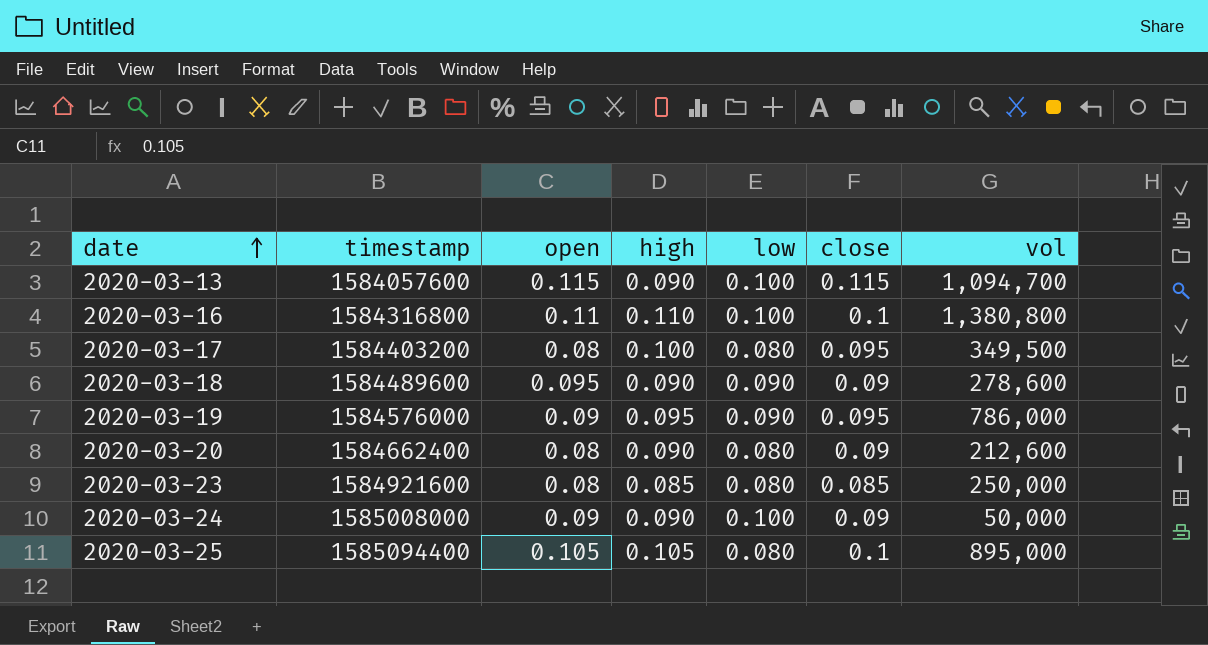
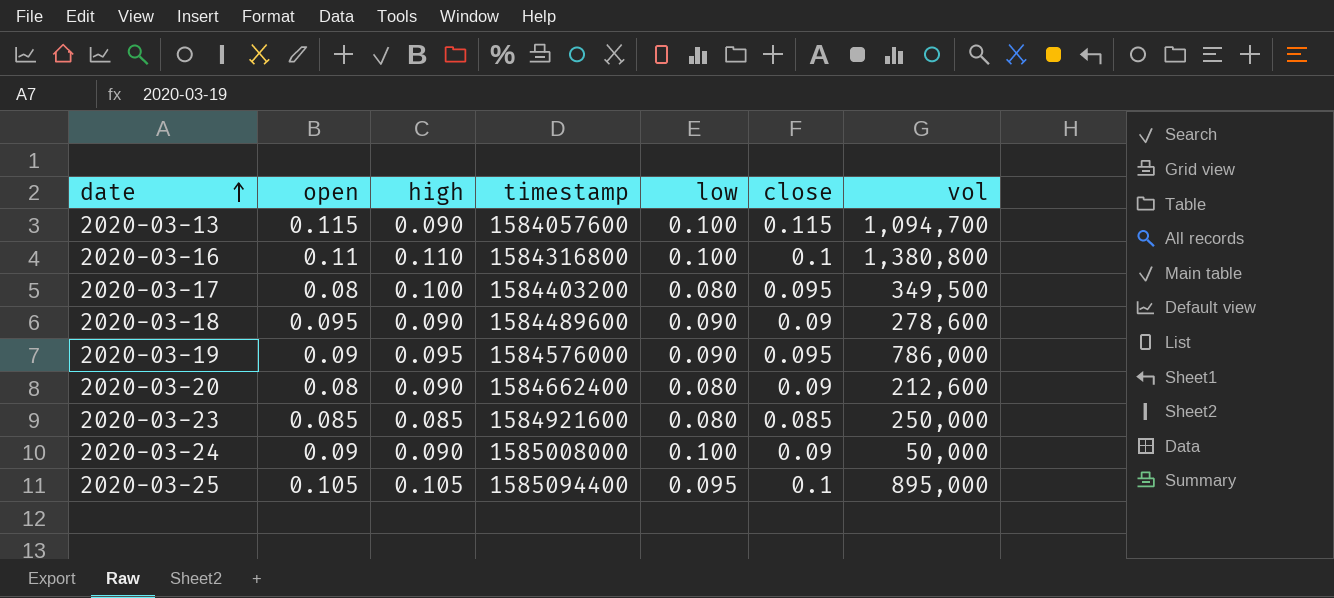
column timestamp | position: 2 -> 4
2020-03-23 | open: 0.08 -> 0.085
2020-03-25 | low: 0.080 -> 0.095

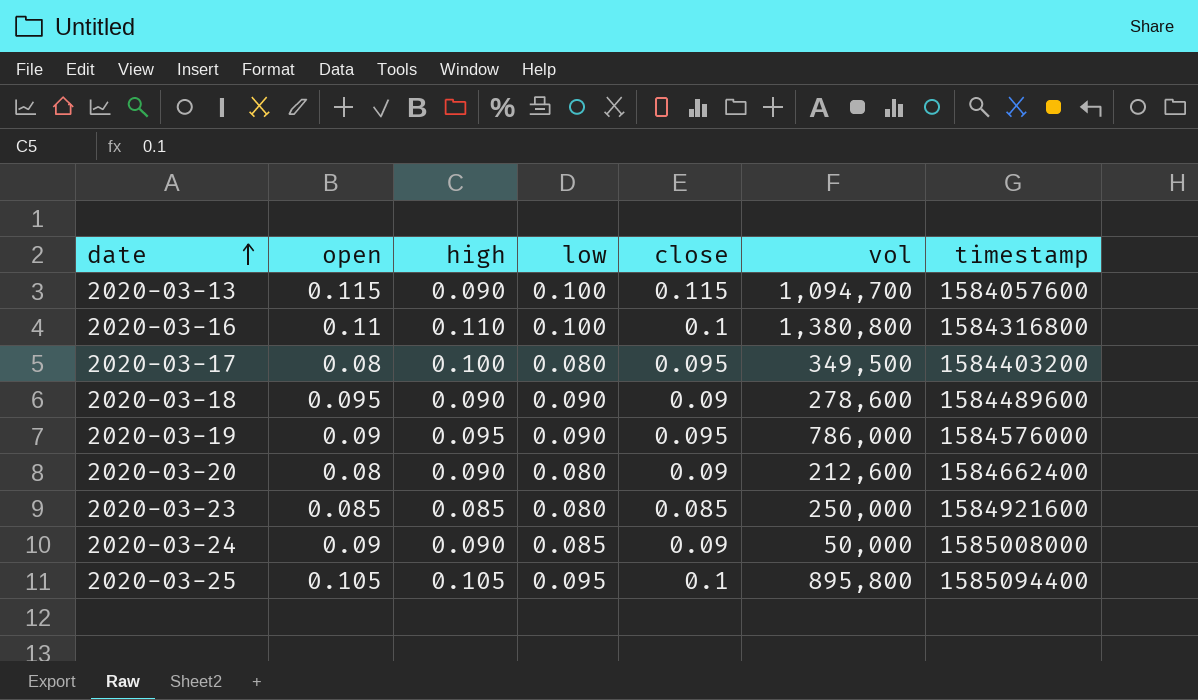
column timestamp | position: 4 -> 7
2020-03-24 | low: 0.100 -> 0.085
2020-03-25 | vol: 895,000 -> 895,800

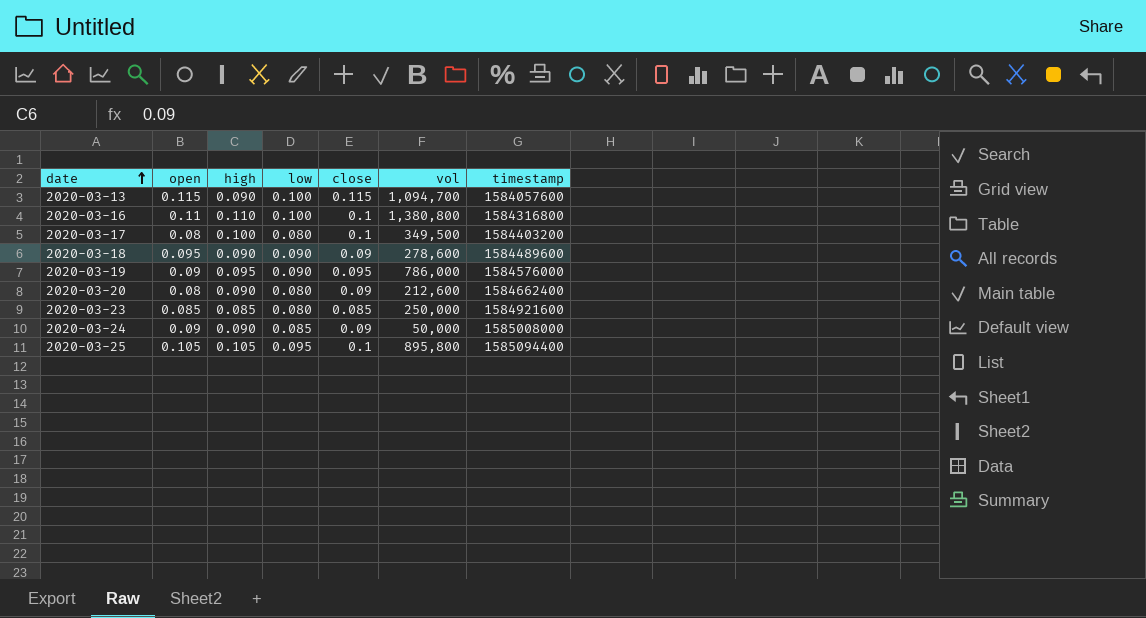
2020-03-17 | close: 0.095 -> 0.1

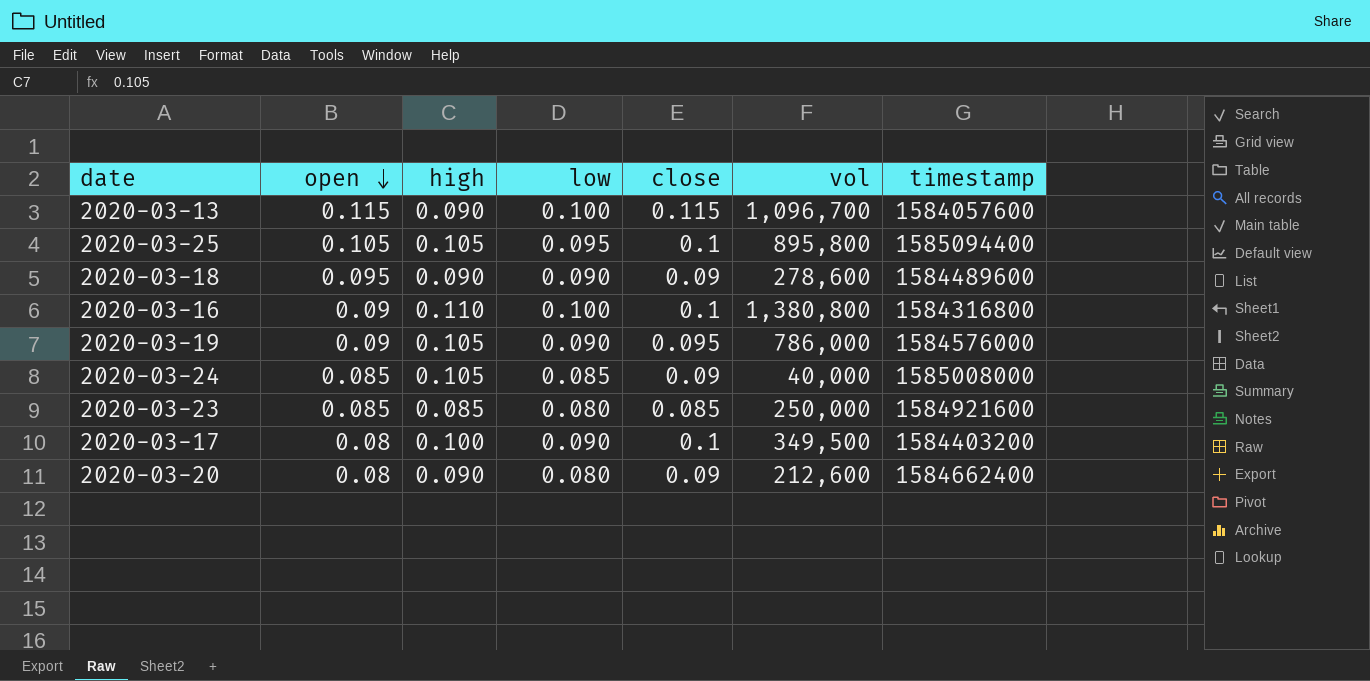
row order: date ascending -> open descending
2020-03-13 | vol: 1,094,700 -> 1,096,700
2020-03-16 | open: 0.11 -> 0.09
2020-03-19 | high: 0.095 -> 0.105
2020-03-24 | open: 0.09 -> 0.085
2020-03-24 | high: 0.090 -> 0.105
2020-03-24 | vol: 50,000 -> 40,000
2020-03-17 | low: 0.080 -> 0.090

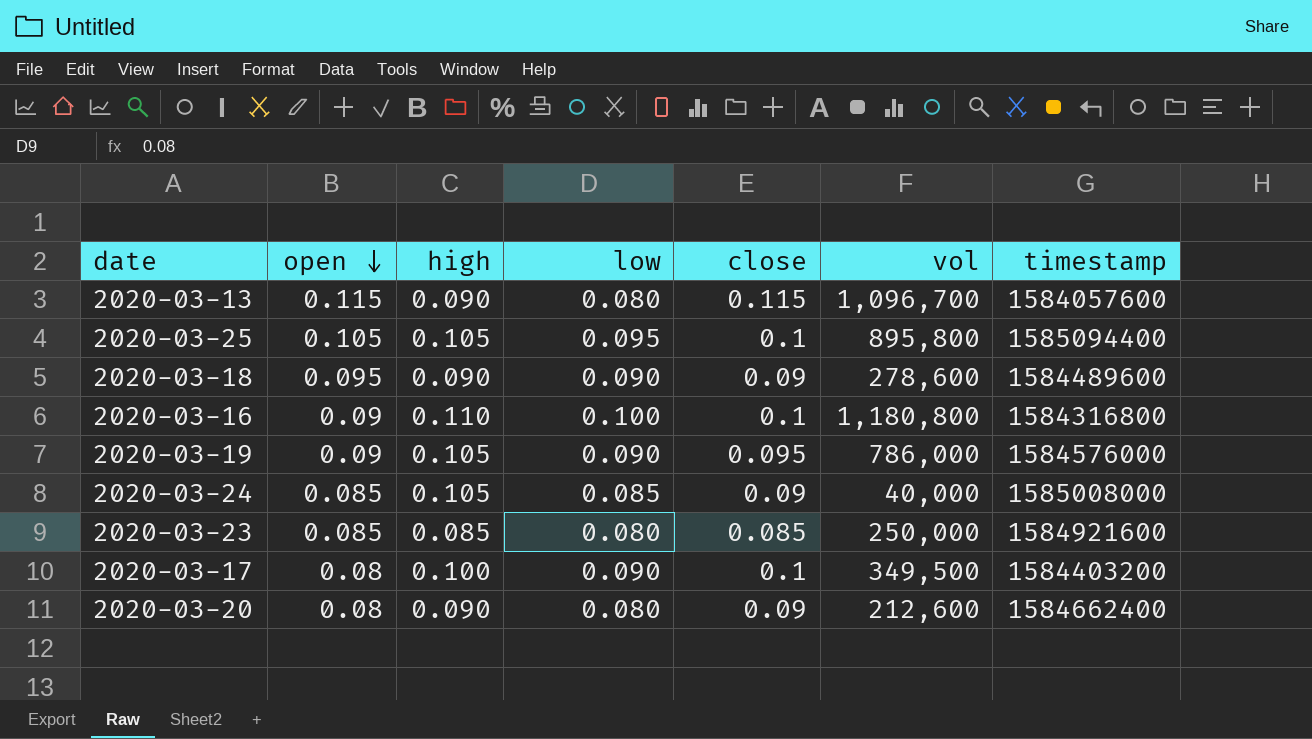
2020-03-13 | low: 0.100 -> 0.080
2020-03-16 | vol: 1,380,800 -> 1,180,800

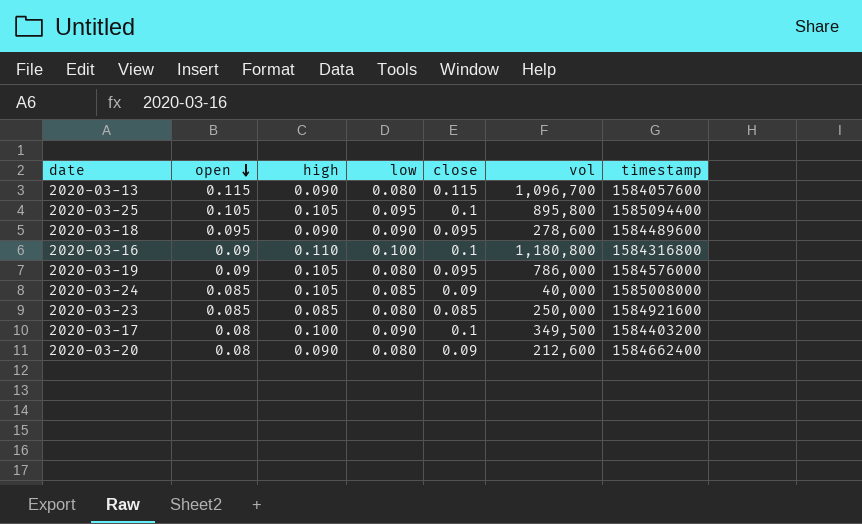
2020-03-18 | close: 0.09 -> 0.095
2020-03-19 | low: 0.090 -> 0.080

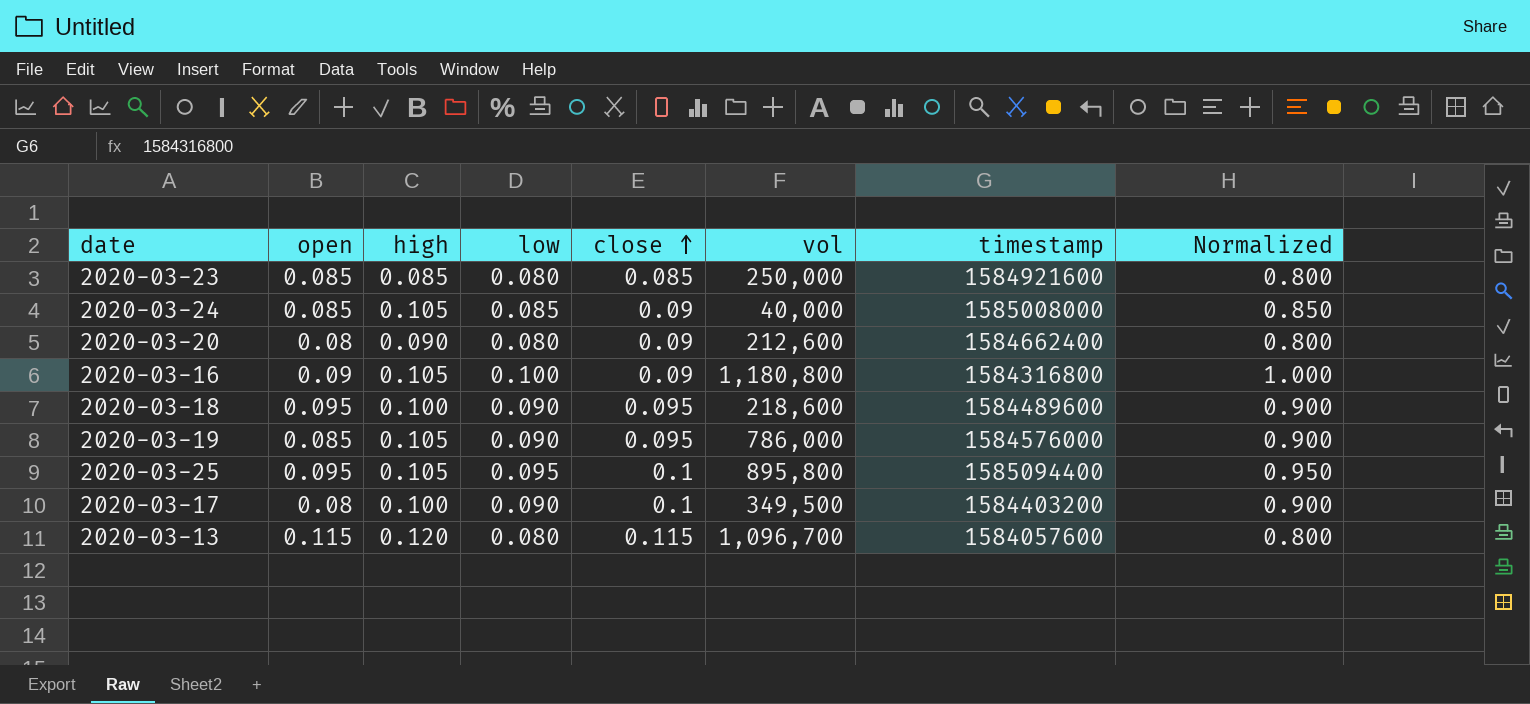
row order: open descending -> close ascending
column Normalized | formula: none -> [low] * 10
2020-03-16 | high: 0.110 -> 0.105
2020-03-16 | close: 0.1 -> 0.09
2020-03-18 | high: 0.090 -> 0.100
2020-03-18 | vol: 278,600 -> 218,600
2020-03-19 | open: 0.09 -> 0.085
2020-03-19 | low: 0.080 -> 0.090
2020-03-25 | open: 0.105 -> 0.095
2020-03-13 | high: 0.090 -> 0.120

